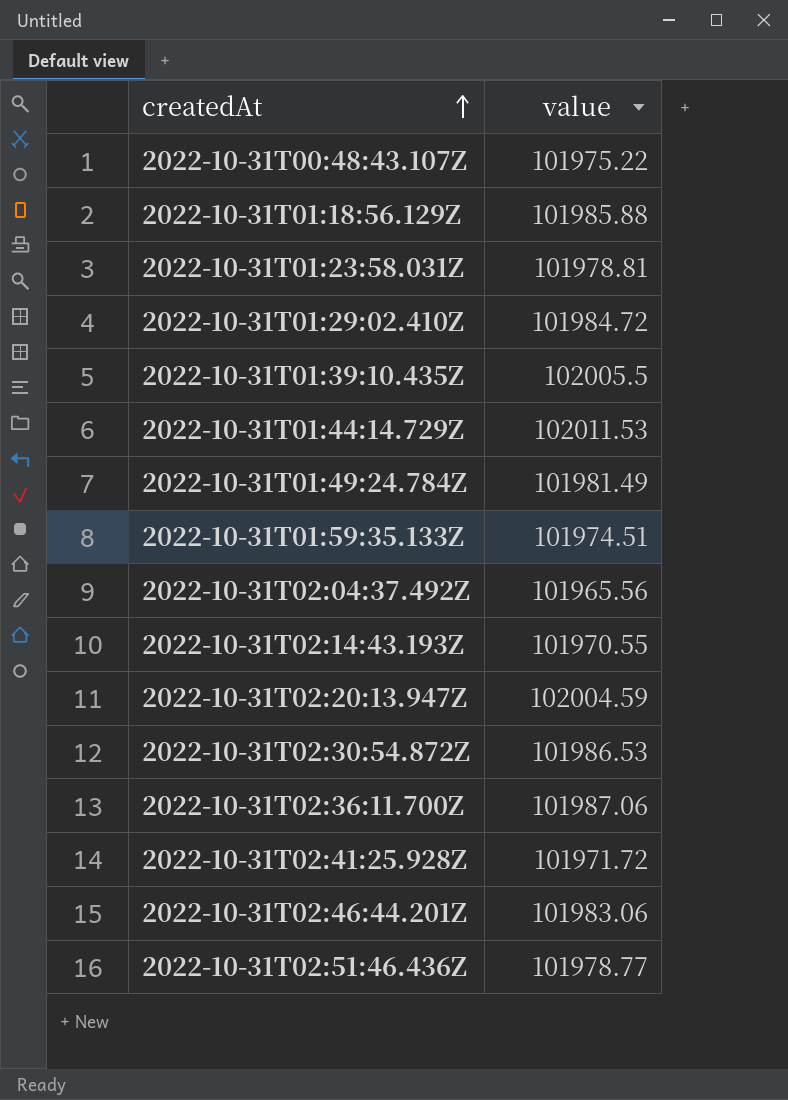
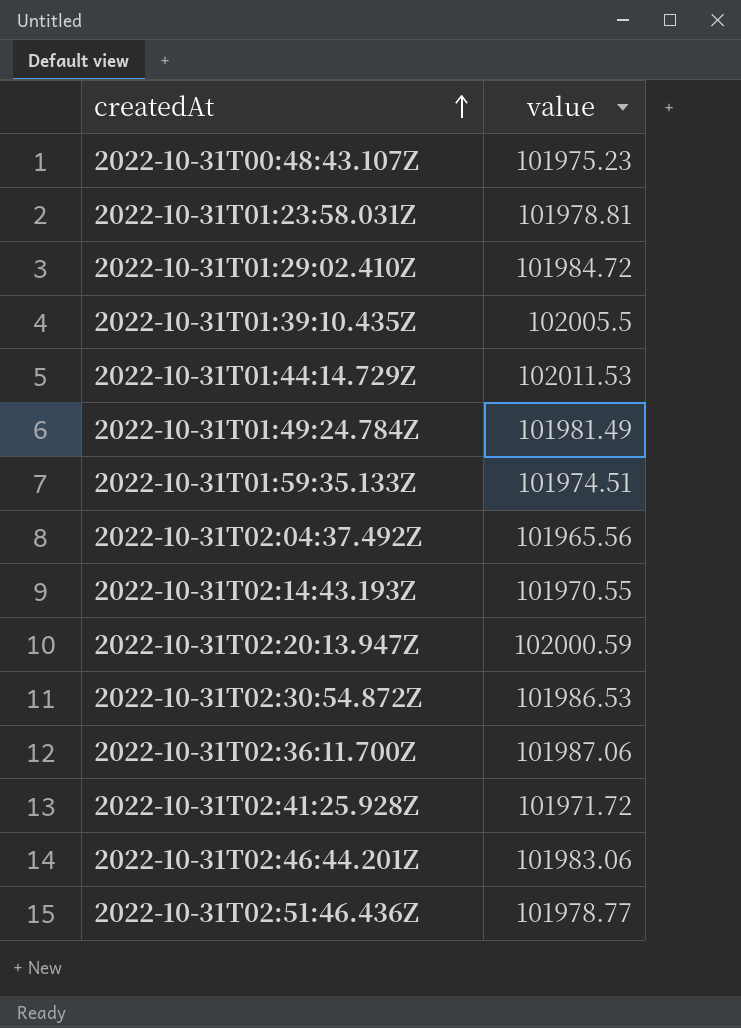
row 2022-10-31T01:18:56.129Z: 101985.88 -> none
2022-10-31T00:48:43.107Z | value: 101975.22 -> 101975.23
2022-10-31T02:20:13.947Z | value: 102004.59 -> 102000.59

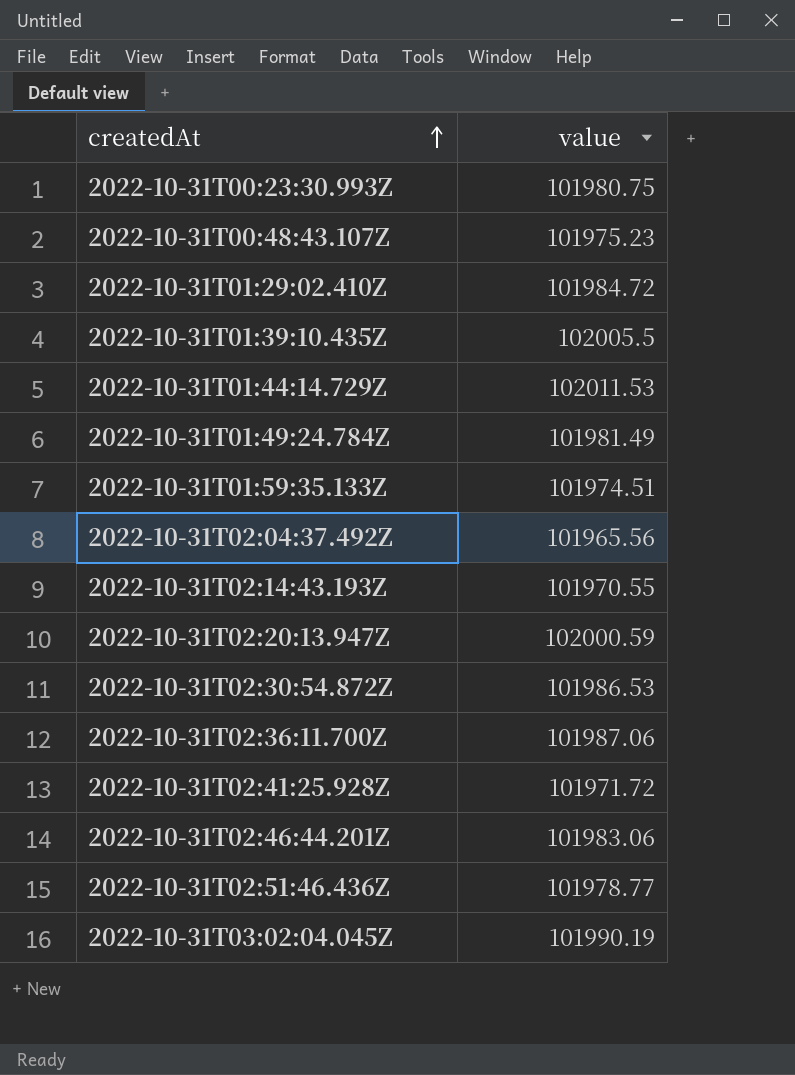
row 2022-10-31T01:23:58.031Z: 101978.81 -> none
row 2022-10-31T00:23:30.993Z: none -> 101980.75
row 2022-10-31T03:02:04.045Z: none -> 101990.19

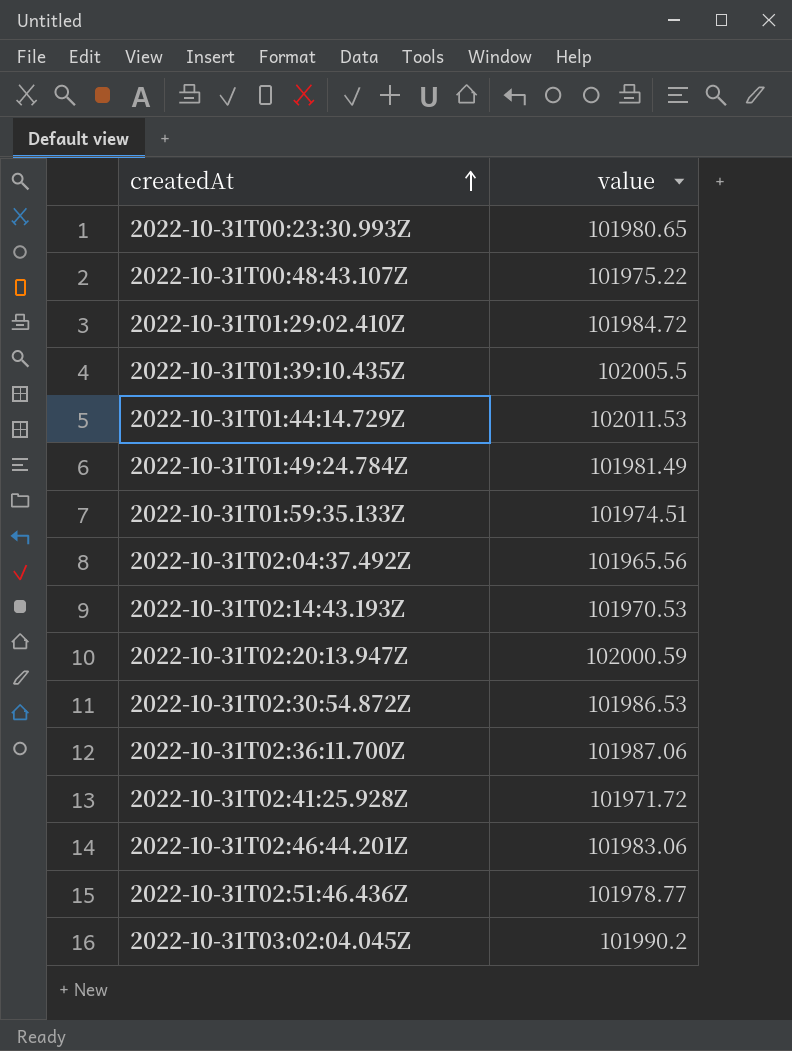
2022-10-31T00:23:30.993Z | value: 101980.75 -> 101980.65
2022-10-31T00:48:43.107Z | value: 101975.23 -> 101975.22
2022-10-31T02:14:43.193Z | value: 101970.55 -> 101970.53
2022-10-31T03:02:04.045Z | value: 101990.19 -> 101990.2

